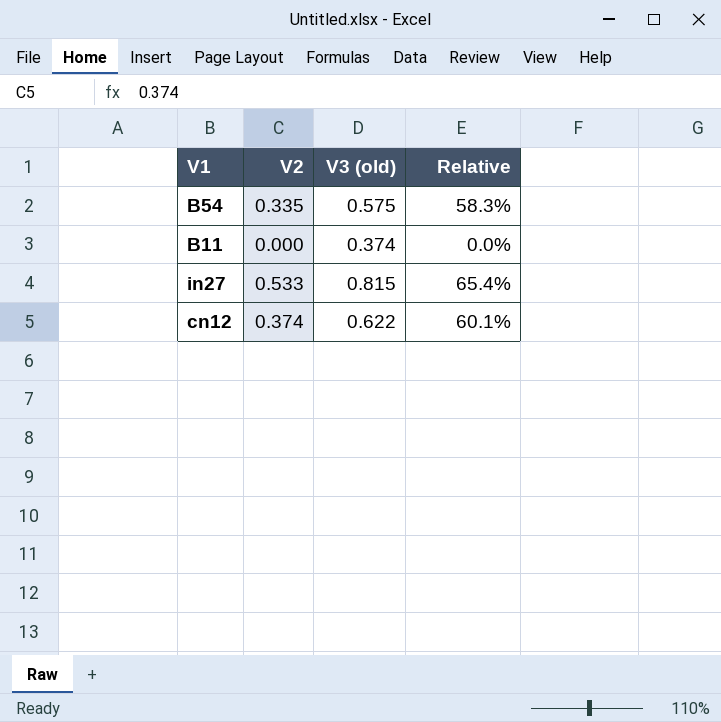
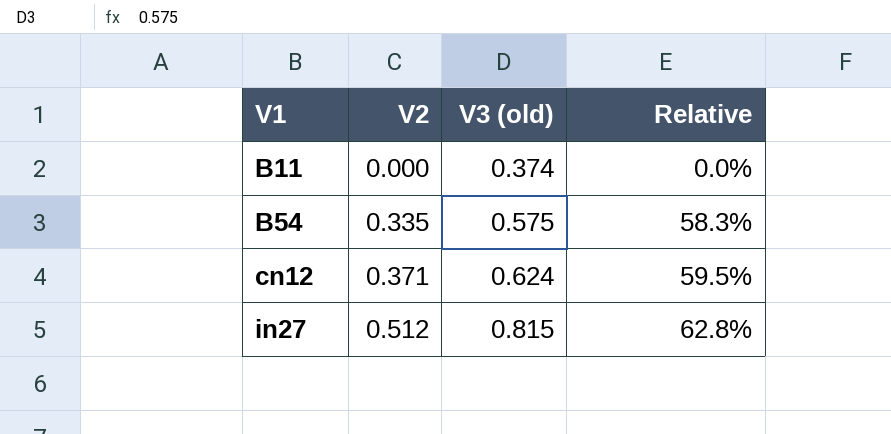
row order: none -> V1 ascending
cn12 | V2: 0.374 -> 0.371
cn12 | V3 (old): 0.622 -> 0.624
cn12 | Relative: 60.1% -> 59.5%
in27 | V2: 0.533 -> 0.512
in27 | Relative: 65.4% -> 62.8%

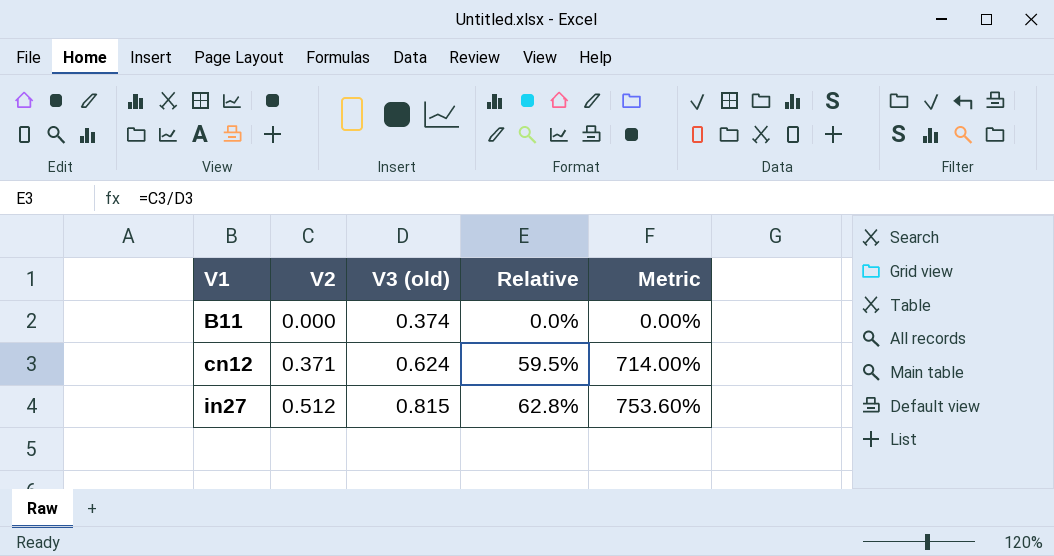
column Metric | formula: none -> [Relative] * 12
row B54: 0.335 | 0.575 | 58.3% -> none

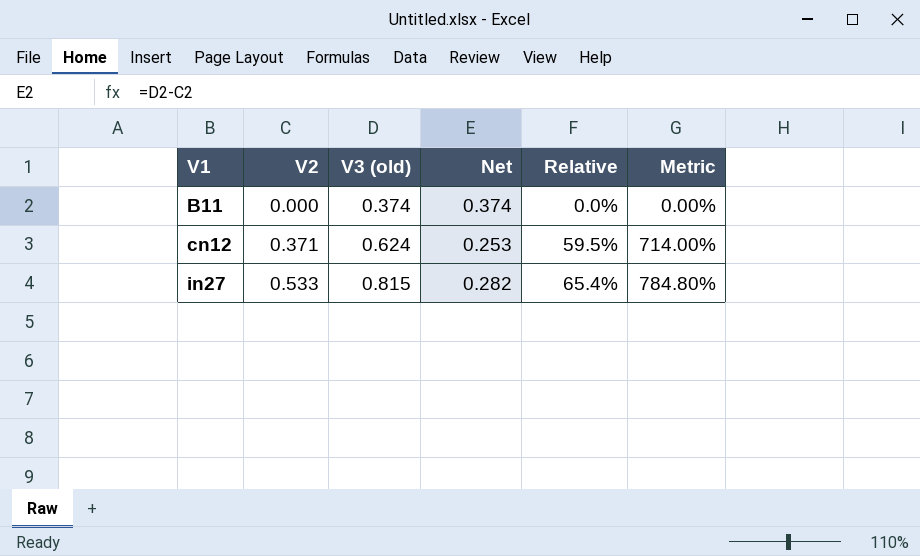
column Net | formula: none -> [V3 (old)] - [V2]
in27 | V2: 0.512 -> 0.533
in27 | Relative: 62.8% -> 65.4%
in27 | Metric: 753.60% -> 784.80%

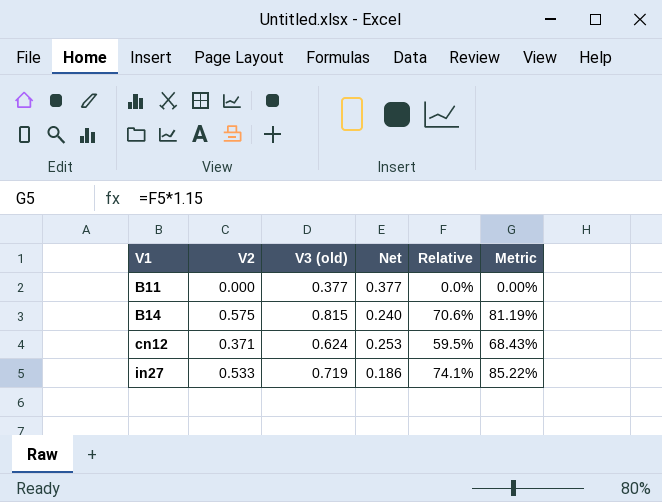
column Metric | formula: [Relative] * 12 -> [Relative] * 1.15
B11 | V3 (old): 0.374 -> 0.377
B11 | Net: 0.374 -> 0.377
row B14: none -> 0.575 | 0.815 | 0.240 | 70.6% | 81.19%
in27 | V3 (old): 0.815 -> 0.719
in27 | Net: 0.282 -> 0.186
in27 | Relative: 65.4% -> 74.1%

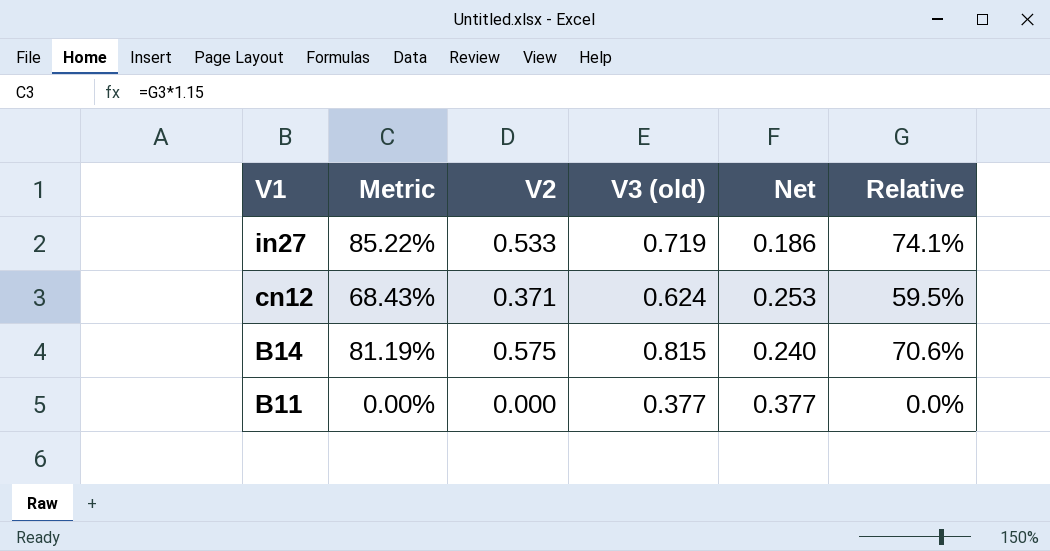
row order: V1 ascending -> V1 descending
column Metric | position: 6 -> 2

